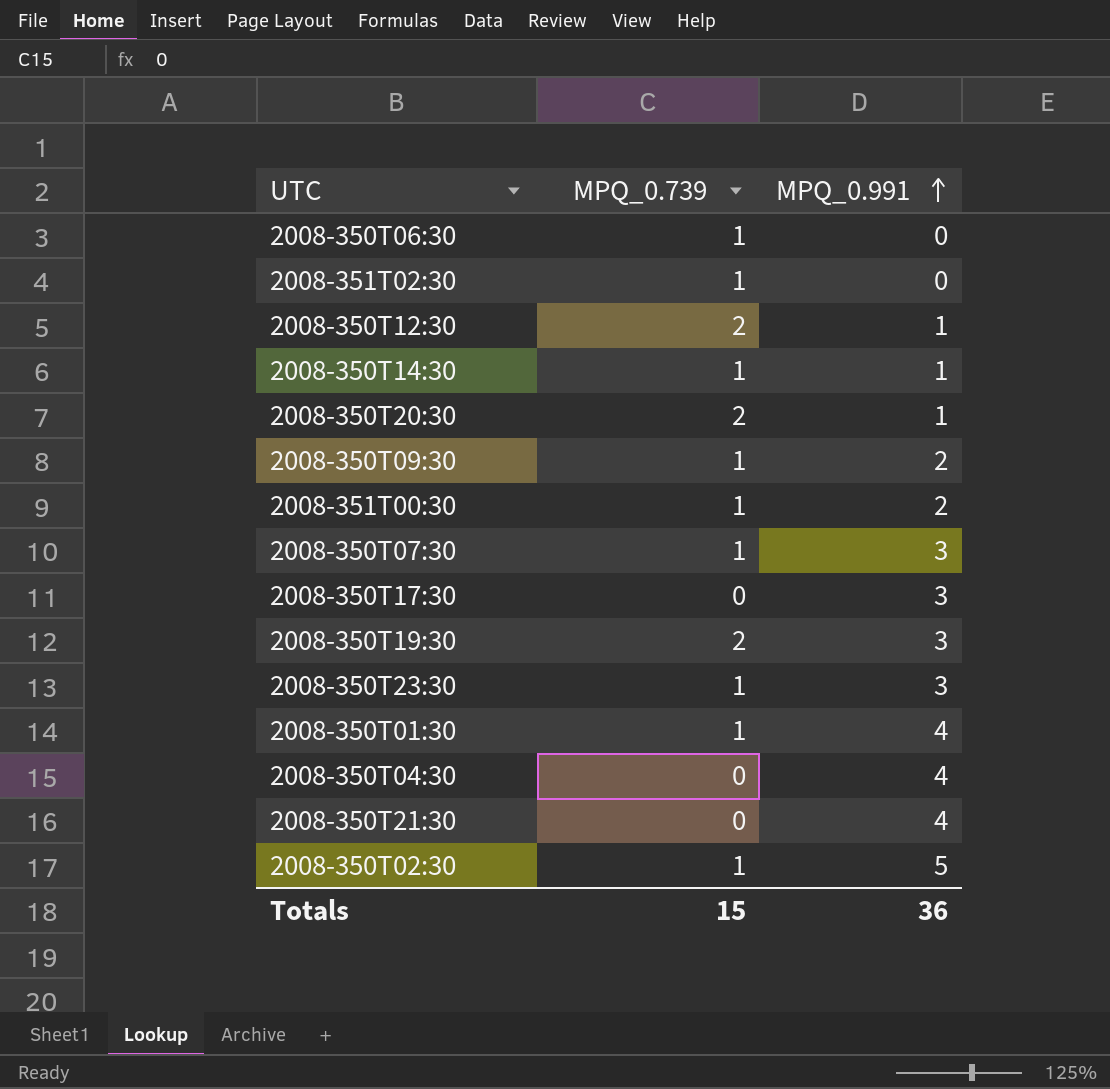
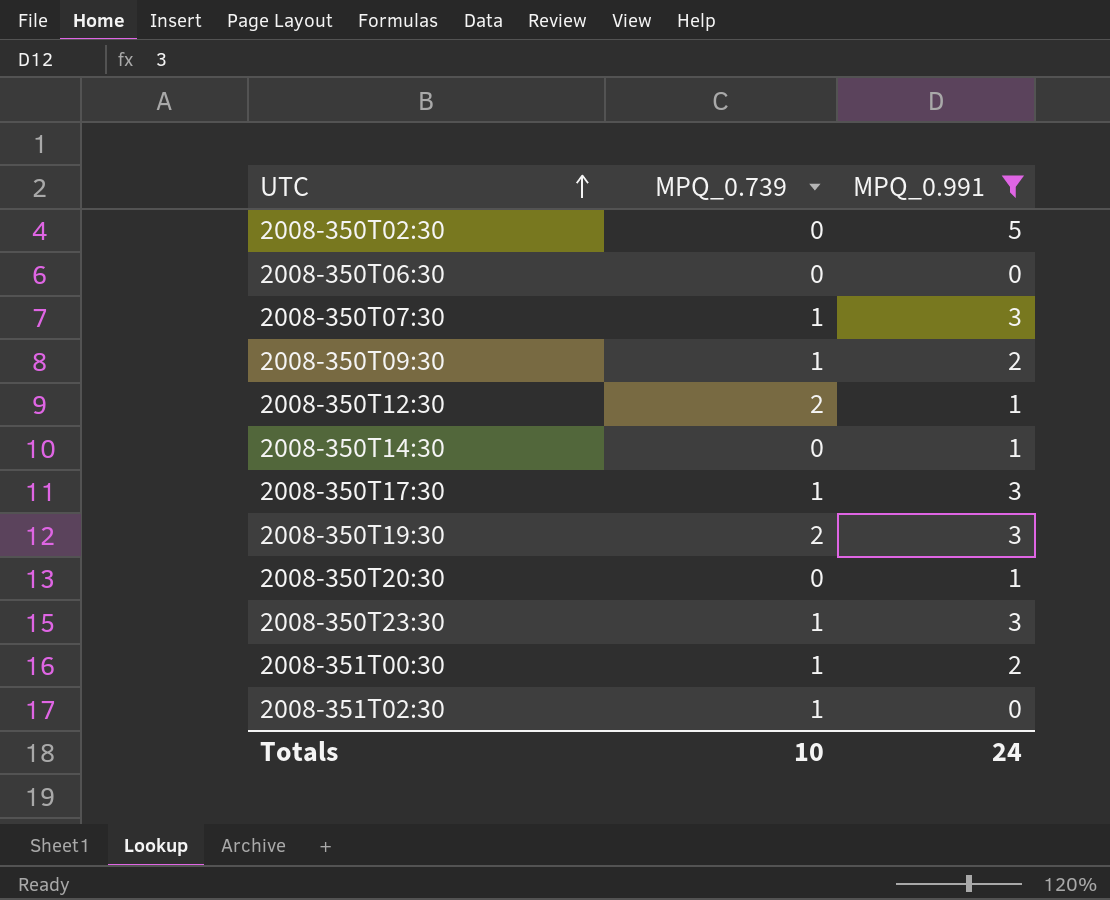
filter: none -> MPQ_0.991 != 4
row order: MPQ_0.991 ascending -> UTC ascending
2008-350T02:30 | MPQ_0.739: 1 -> 0
2008-350T06:30 | MPQ_0.739: 1 -> 0
2008-350T14:30 | MPQ_0.739: 1 -> 0
2008-350T17:30 | MPQ_0.739: 0 -> 1
2008-350T20:30 | MPQ_0.739: 2 -> 0
Totals | MPQ_0.739: 15 -> 10
Totals | MPQ_0.991: 36 -> 24

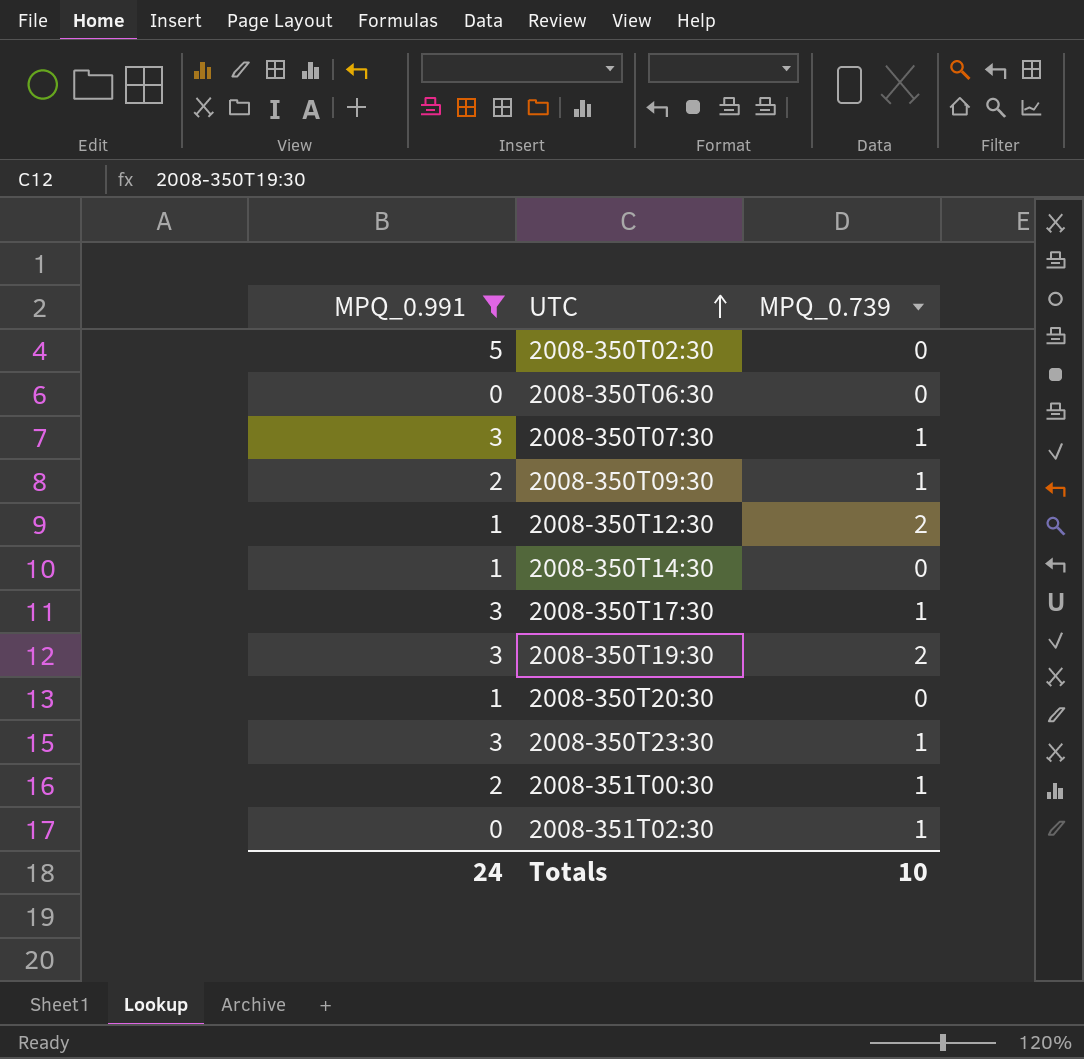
column MPQ_0.991 | position: 3 -> 1

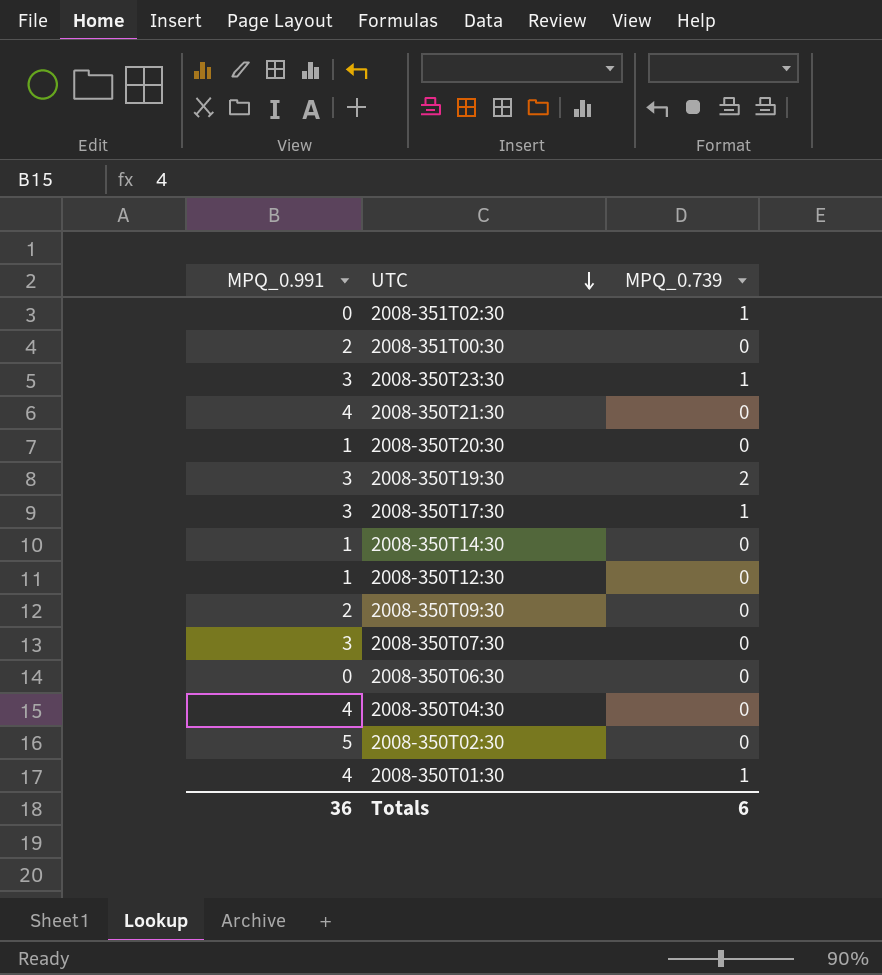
filter: MPQ_0.991 != 4 -> none
row order: UTC ascending -> UTC descending
2008-351T00:30 | MPQ_0.739: 1 -> 0
2008-350T12:30 | MPQ_0.739: 2 -> 0
2008-350T09:30 | MPQ_0.739: 1 -> 0
2008-350T07:30 | MPQ_0.739: 1 -> 0
Totals | MPQ_0.991: 24 -> 36
Totals | MPQ_0.739: 10 -> 6

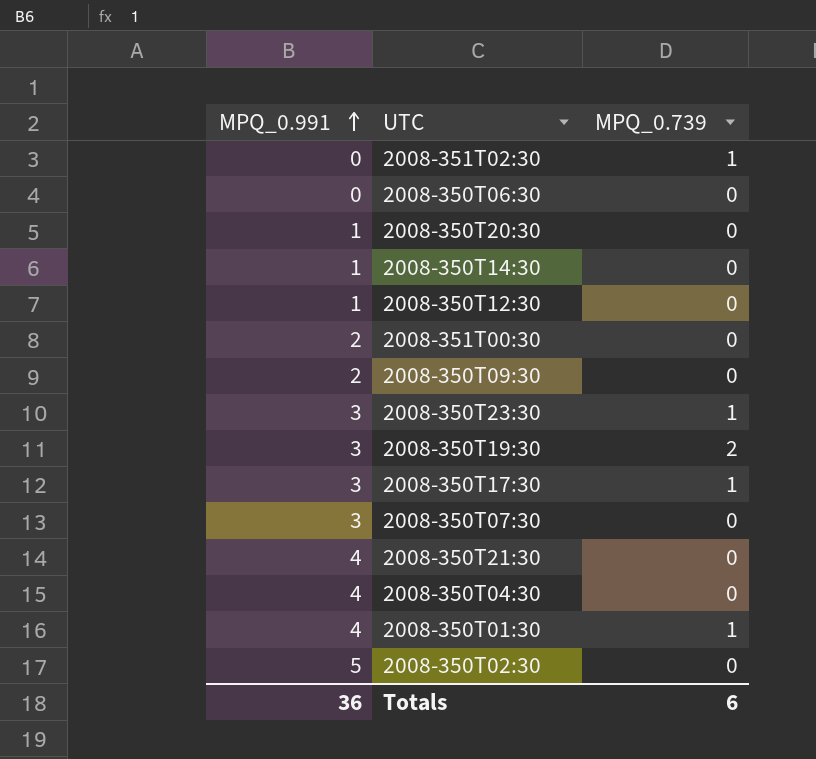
row order: UTC descending -> MPQ_0.991 ascending

